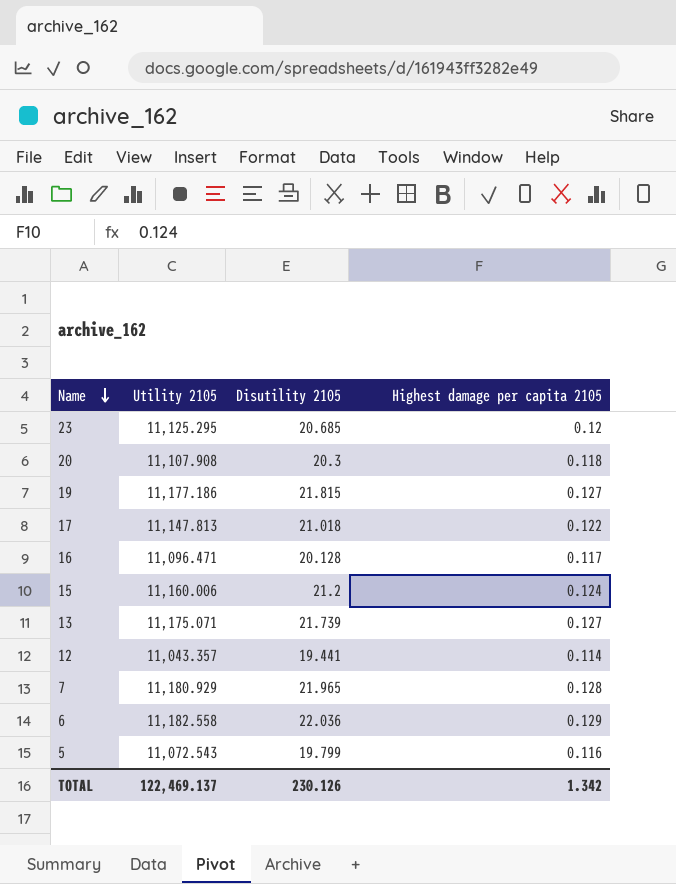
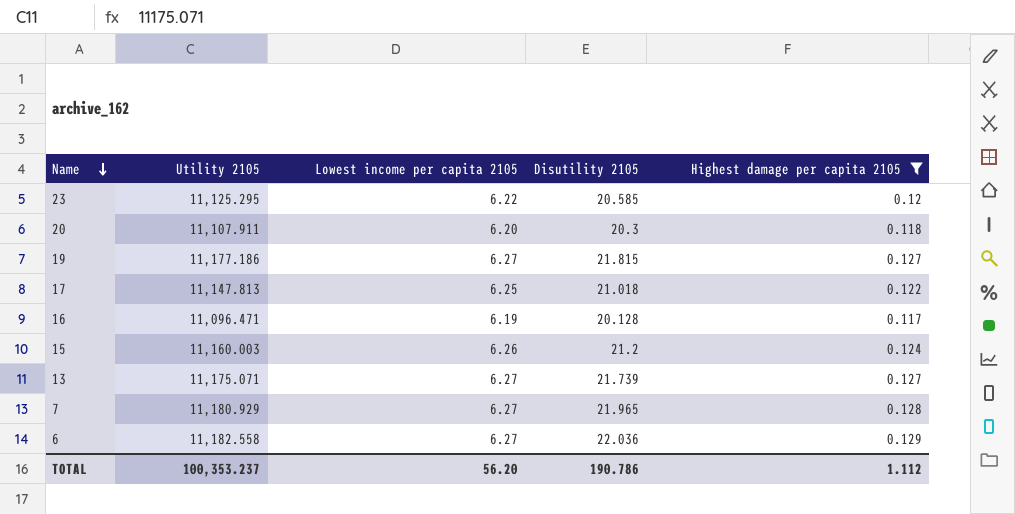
filter: none -> Highest damage per capita 2105 >= 0.117
column Lowest income per capita 2105 | position: none -> 3
23 | Disutility 2105: 20.685 -> 20.585
20 | Utility 2105: 11,107.908 -> 11,107.911
15 | Utility 2105: 11,160.006 -> 11,160.003
TOTAL | Utility 2105: 122,469.137 -> 100,353.237
TOTAL | Disutility 2105: 230.126 -> 190.786
TOTAL | Highest damage per capita 2105: 1.342 -> 1.112

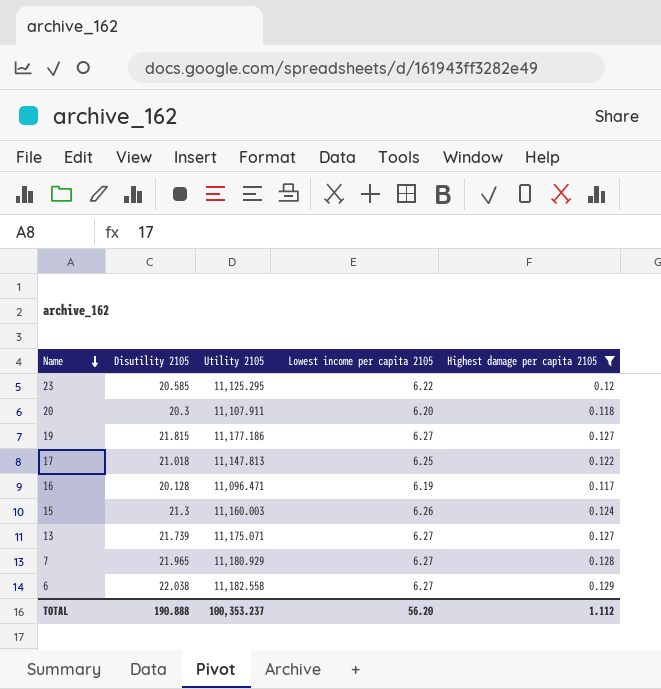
column Disutility 2105 | position: 4 -> 2
15 | Disutility 2105: 21.2 -> 21.3
6 | Disutility 2105: 22.036 -> 22.038
TOTAL | Disutility 2105: 190.786 -> 190.888

